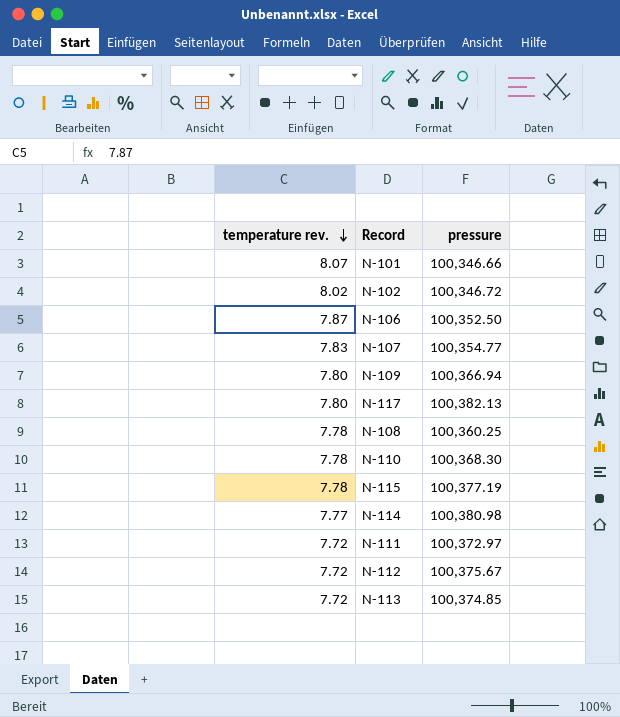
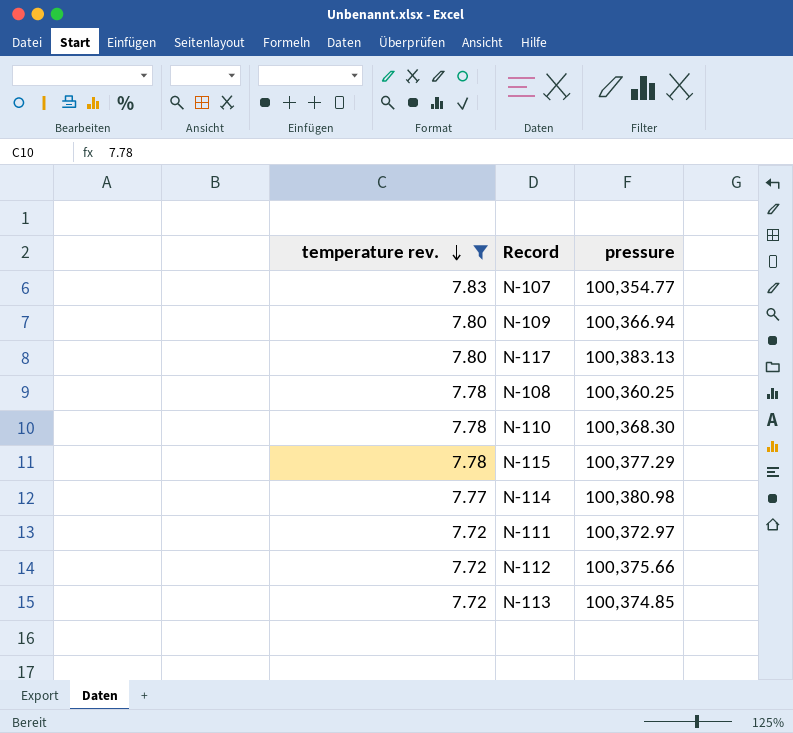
filter: none -> temperature rev. <= 7.83
N-117 | pressure: 100,382.13 -> 100,383.13
N-115 | pressure: 100,377.19 -> 100,377.29
N-112 | pressure: 100,375.67 -> 100,375.66

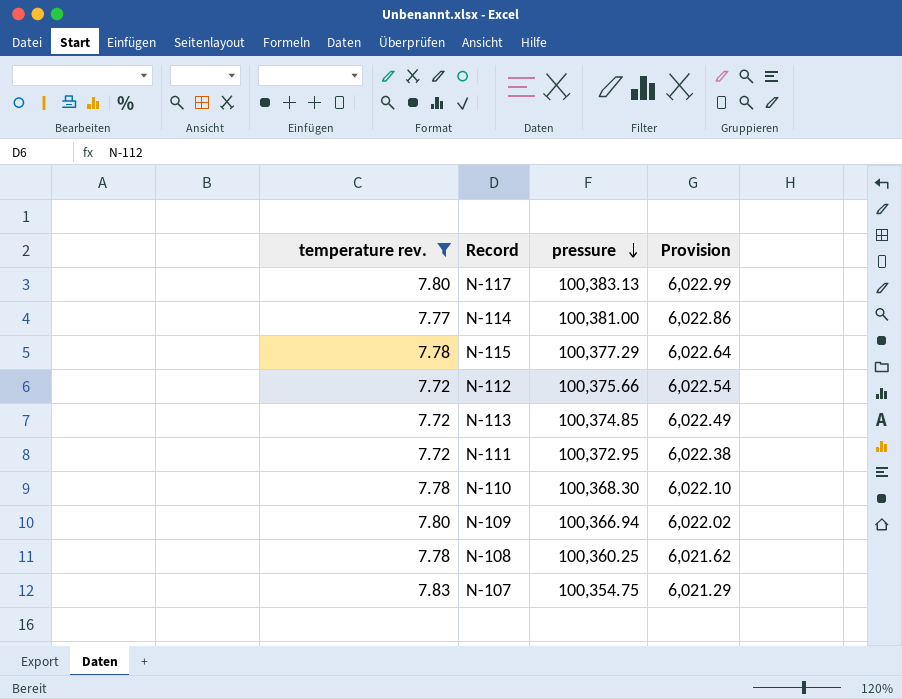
row order: temperature rev. descending -> pressure descending
column Provision | formula: none -> [pressure] * 0.06
N-114 | pressure: 100,380.98 -> 100,381.00
N-111 | pressure: 100,372.97 -> 100,372.95
N-107 | pressure: 100,354.77 -> 100,354.75

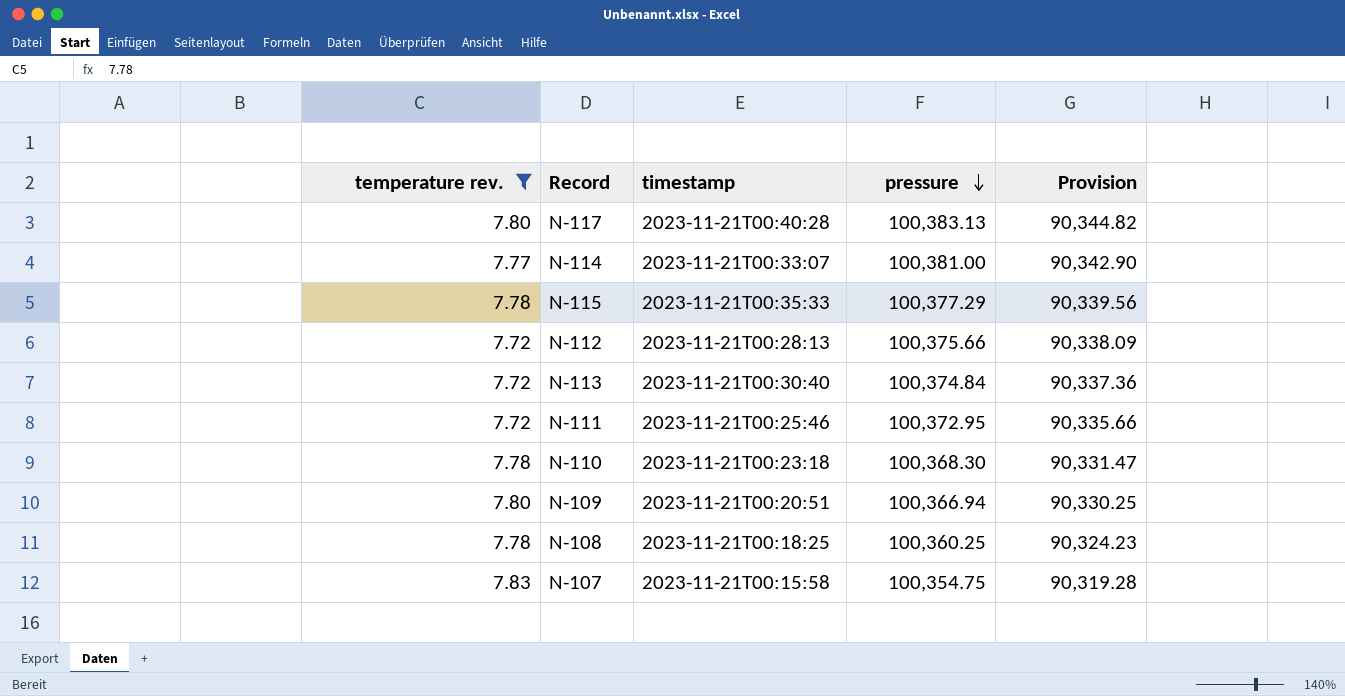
column timestamp | position: none -> 3
column Provision | formula: [pressure] * 0.06 -> [pressure] * 0.9
N-113 | pressure: 100,374.85 -> 100,374.84

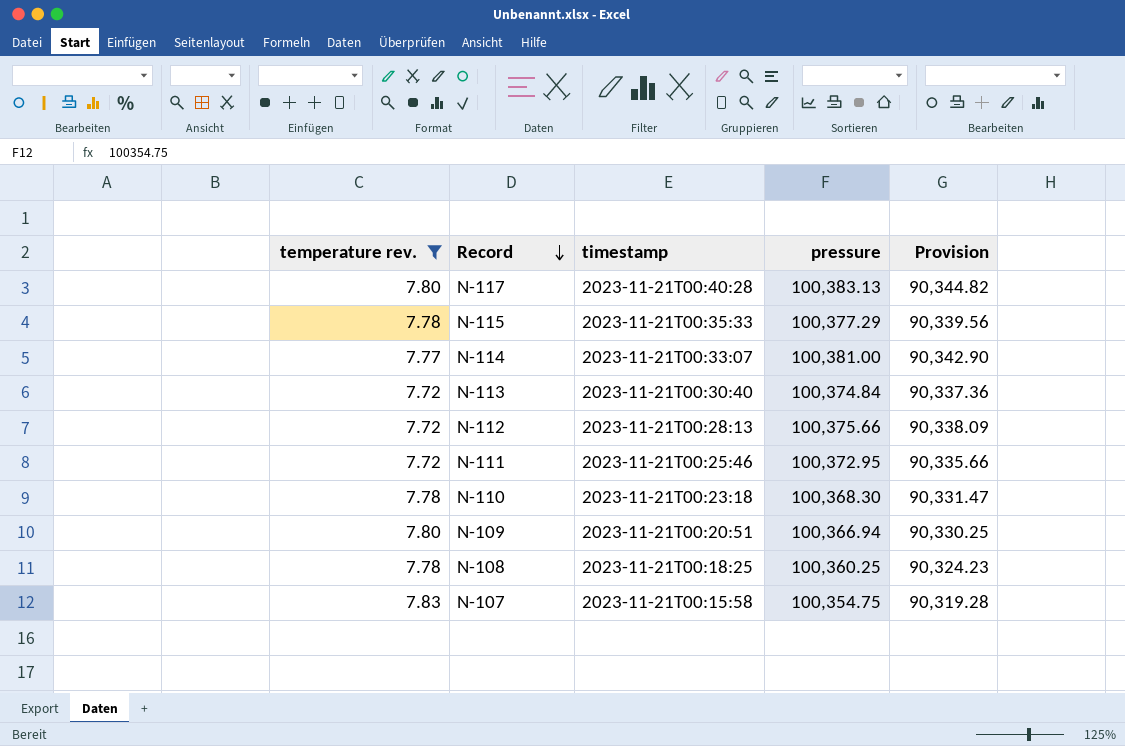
row order: pressure descending -> Record descending

